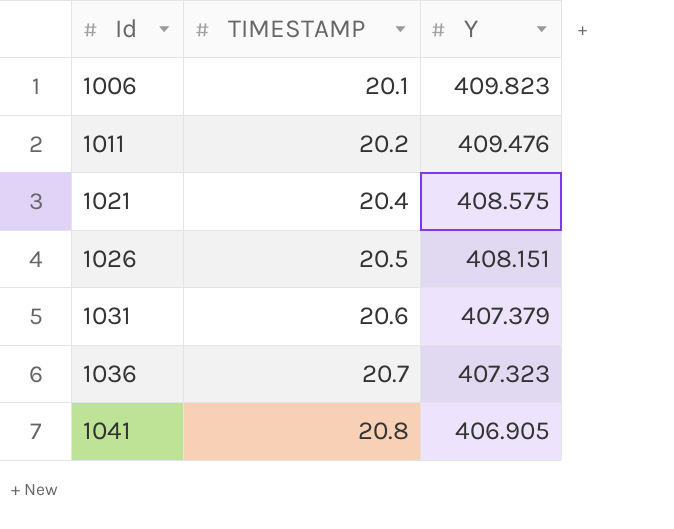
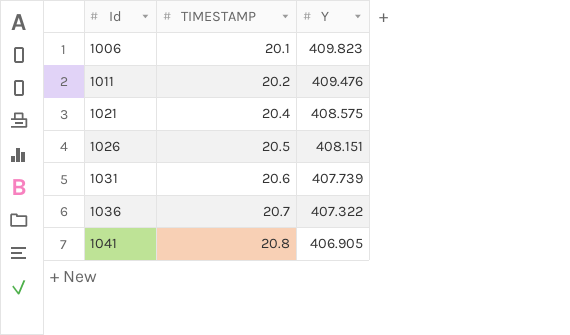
1031 | Y: 407.379 -> 407.739
1036 | Y: 407.323 -> 407.322

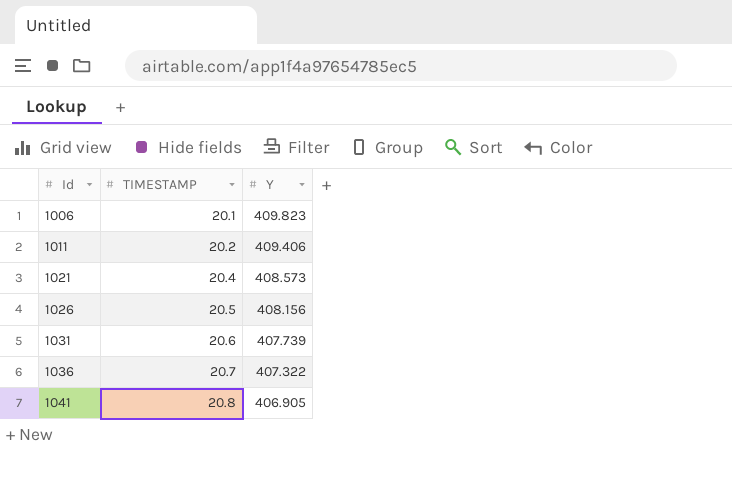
1011 | Y: 409.476 -> 409.406
1021 | Y: 408.575 -> 408.573
1026 | Y: 408.151 -> 408.156

